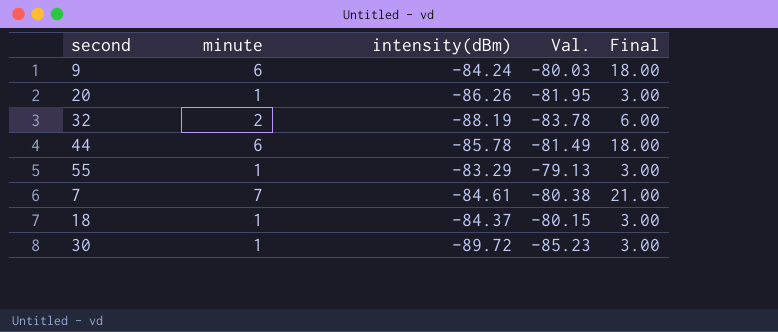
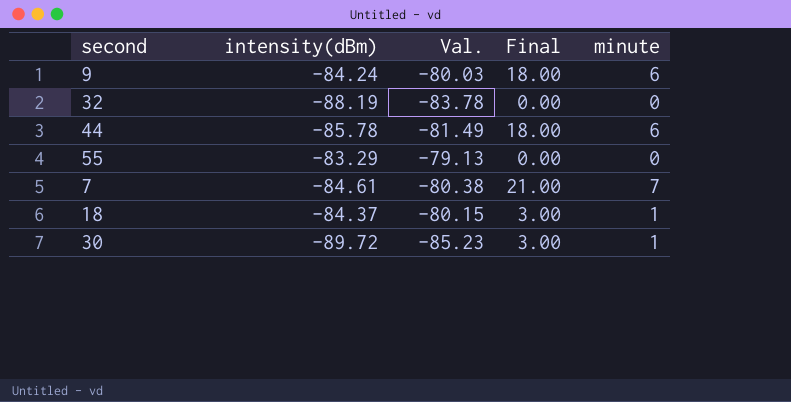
column minute | position: 2 -> 5
row 20: 1 | -86.26 | -81.95 | 3.00 -> none
32 | Final: 6.00 -> 0.00
32 | minute: 2 -> 0
55 | Final: 3.00 -> 0.00
55 | minute: 1 -> 0

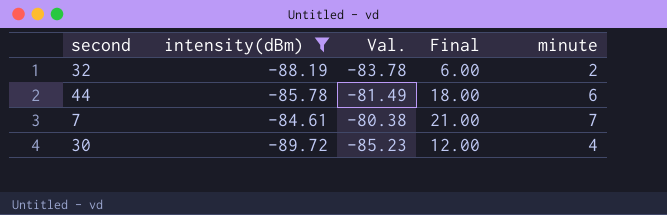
filter: none -> intensity(dBm) <= -84.61
32 | Final: 0.00 -> 6.00
32 | minute: 0 -> 2
30 | Final: 3.00 -> 12.00
30 | minute: 1 -> 4

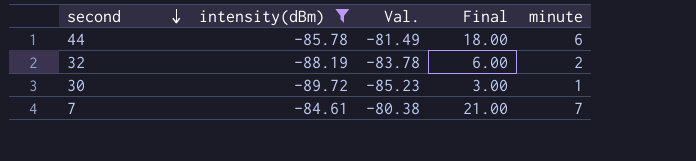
row order: none -> second descending
30 | Final: 12.00 -> 3.00
30 | minute: 4 -> 1

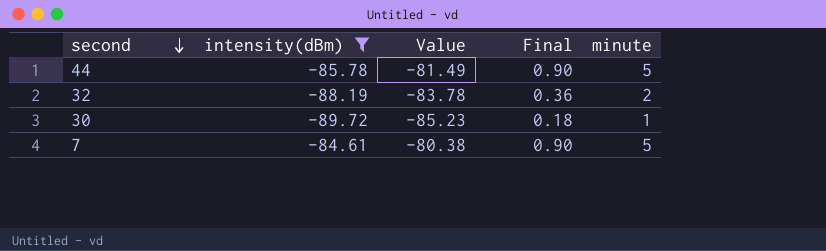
column name: Val. -> Value
column Final | formula: [minute] * 3 -> [minute] * 0.18
44 | minute: 6 -> 5
7 | minute: 7 -> 5

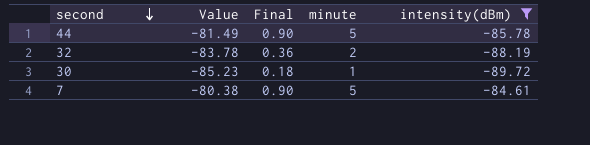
column intensity(dBm) | position: 2 -> 5

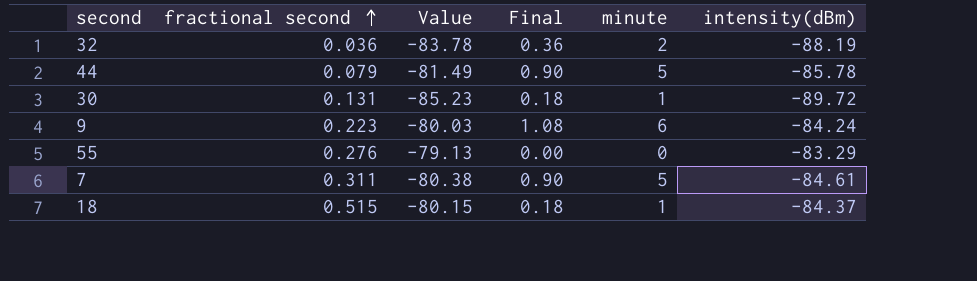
filter: intensity(dBm) <= -84.61 -> none
row order: second descending -> fractional second ascending
column fractional second | position: none -> 2

